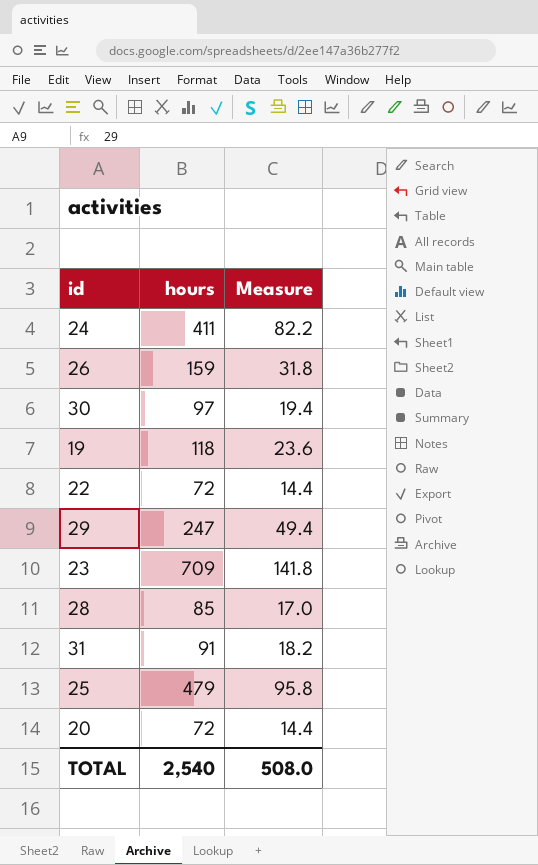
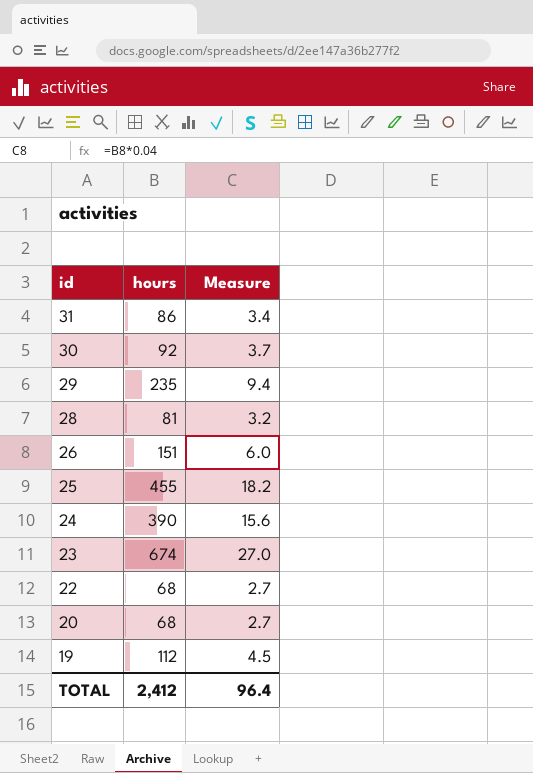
row order: none -> id descending
column Measure | formula: [hours] * 0.2 -> [hours] * 0.04
31 | hours: 91 -> 86
30 | hours: 97 -> 92
29 | hours: 247 -> 235
28 | hours: 85 -> 81
26 | hours: 159 -> 151
25 | hours: 479 -> 455
24 | hours: 411 -> 390
23 | hours: 709 -> 674
22 | hours: 72 -> 68
20 | hours: 72 -> 68
19 | hours: 118 -> 112
TOTAL | hours: 2,540 -> 2,412
TOTAL | Measure: 508.0 -> 96.4

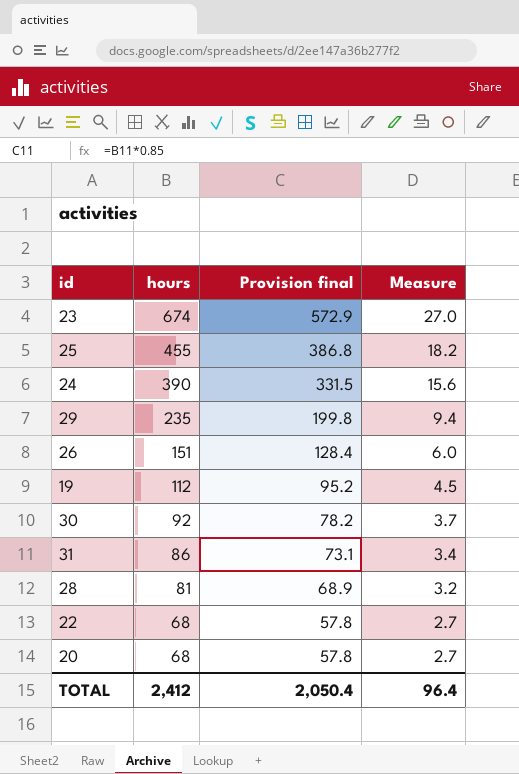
row order: id descending -> hours descending
column Provision final | formula: none -> [hours] * 0.85

